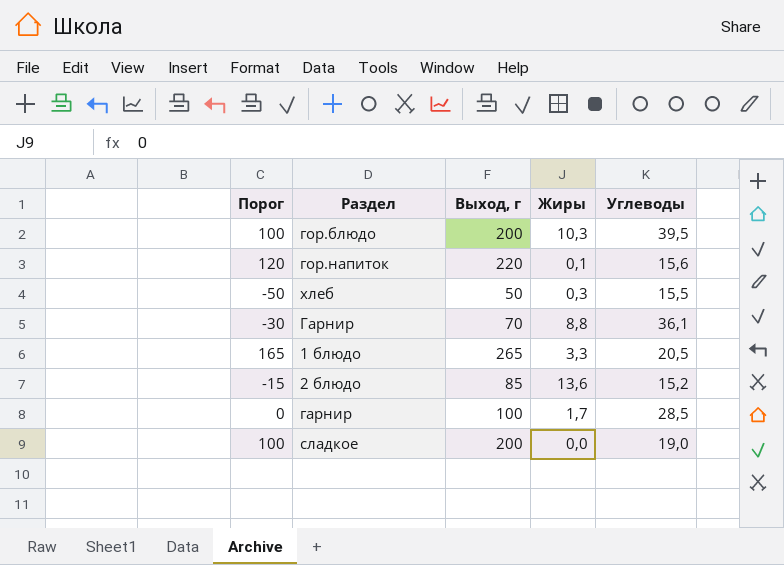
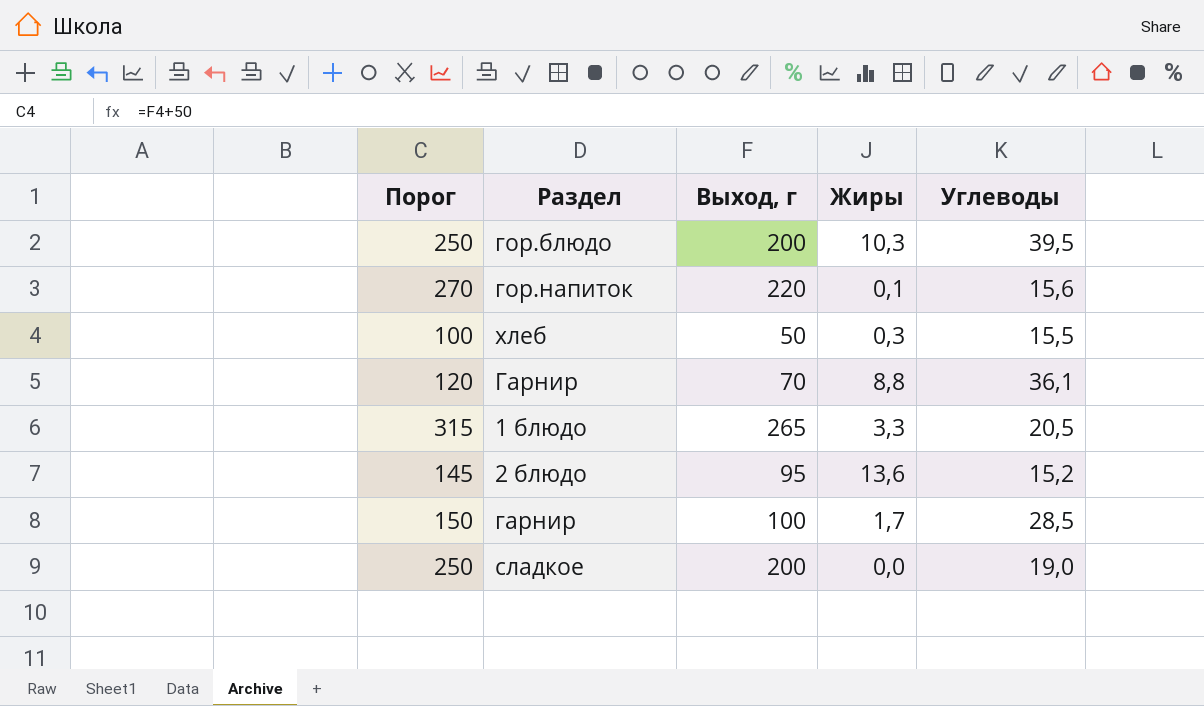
column Порог | formula: [Выход, г] - 100 -> [Выход, г] + 50
2 блюдо | Выход, г: 85 -> 95

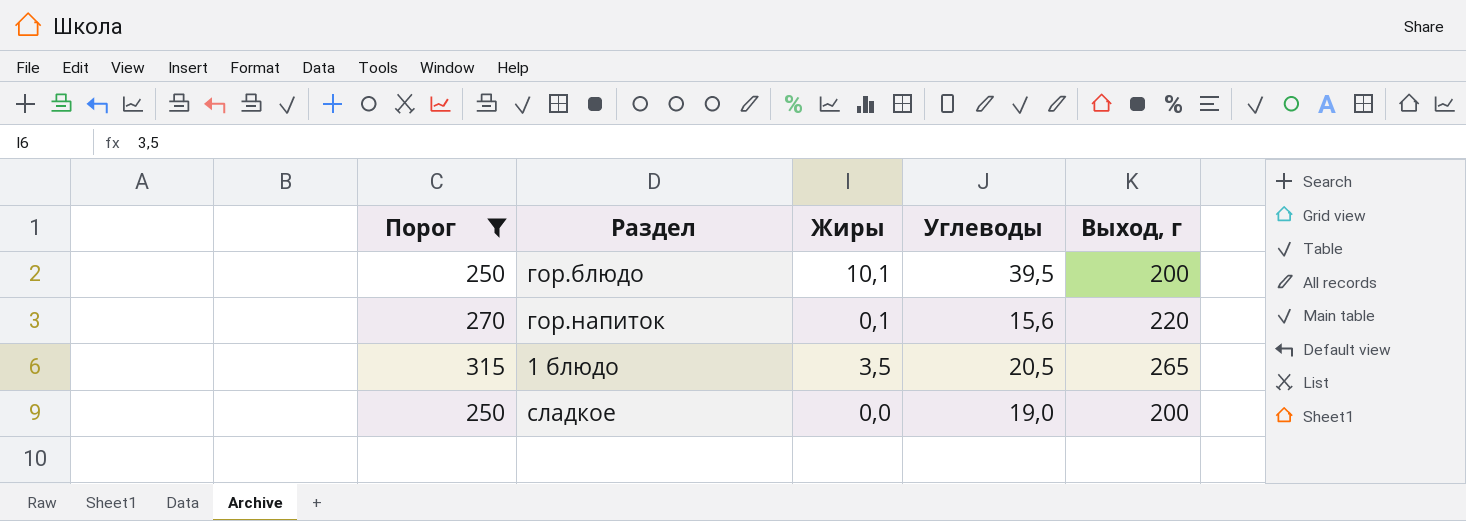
filter: none -> Порог >= 250
column Выход, г | position: 3 -> 5
гор.блюдо | Жиры: 10,3 -> 10,1
1 блюдо | Жиры: 3,3 -> 3,5

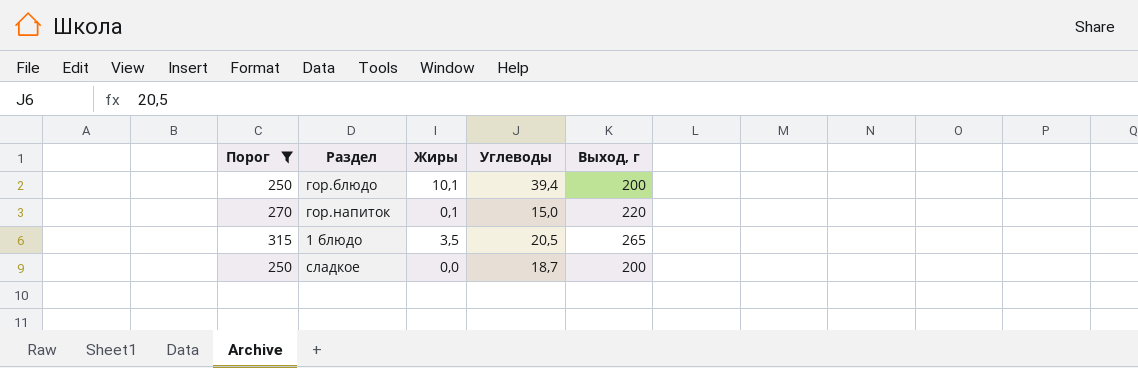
гор.блюдо | Углеводы: 39,5 -> 39,4
гор.напиток | Углеводы: 15,6 -> 15,0
сладкое | Углеводы: 19,0 -> 18,7

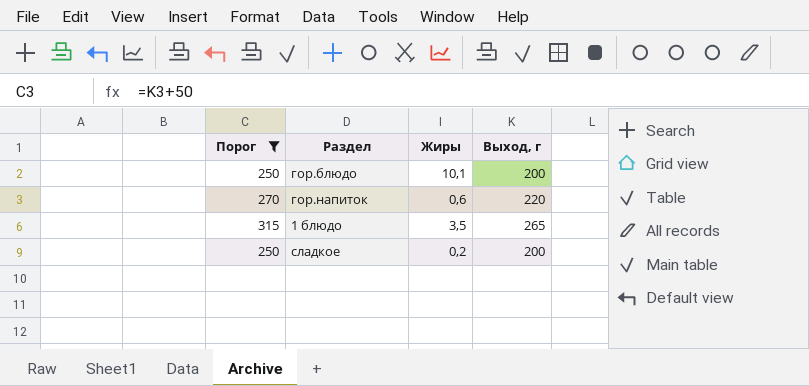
column Углеводы | position: 4 -> none
гор.напиток | Жиры: 0,1 -> 0,6
сладкое | Жиры: 0,0 -> 0,2

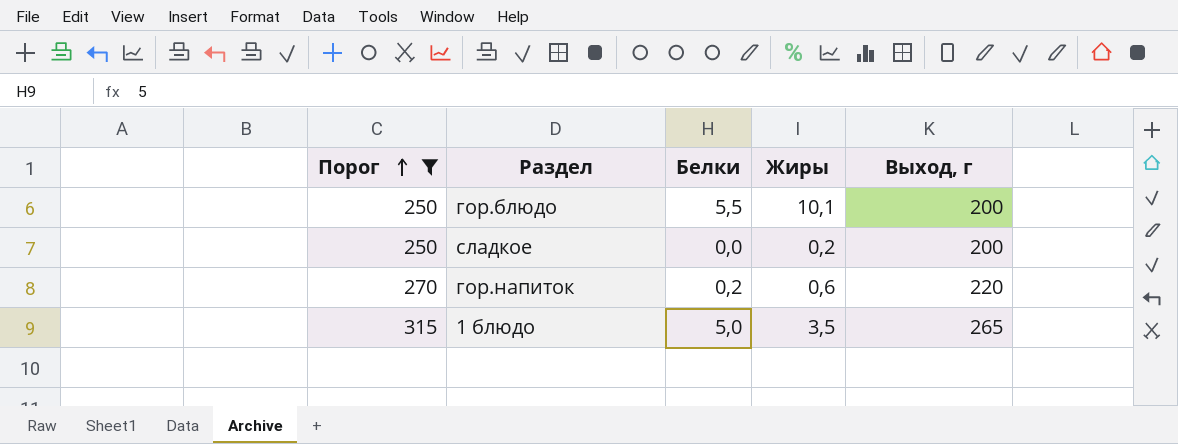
row order: none -> Порог ascending
column Белки | position: none -> 3

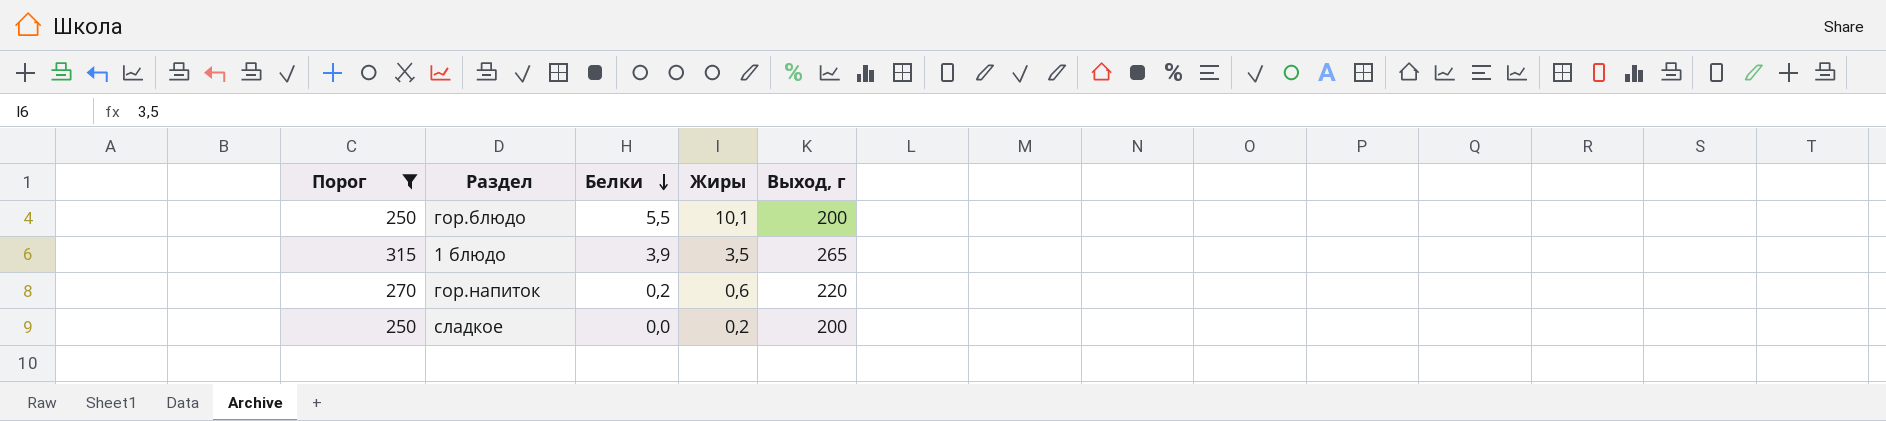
row order: Порог ascending -> Белки descending
1 блюдо | Белки: 5,0 -> 3,9

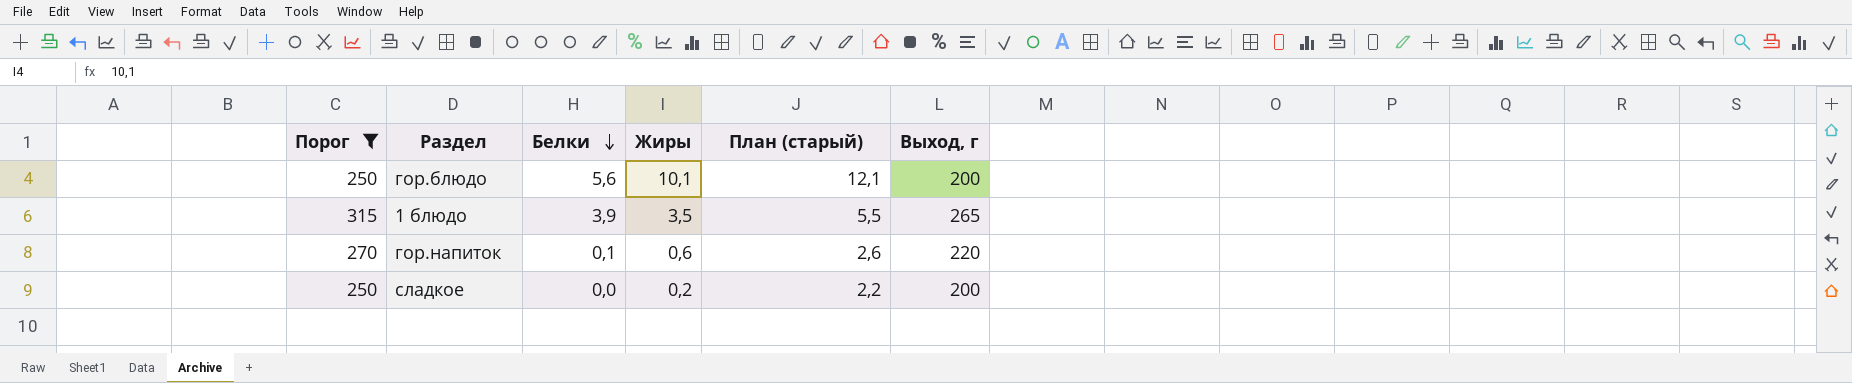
column План (старый) | formula: none -> [Жиры] + 2
гор.блюдо | Белки: 5,5 -> 5,6
гор.напиток | Белки: 0,2 -> 0,1

